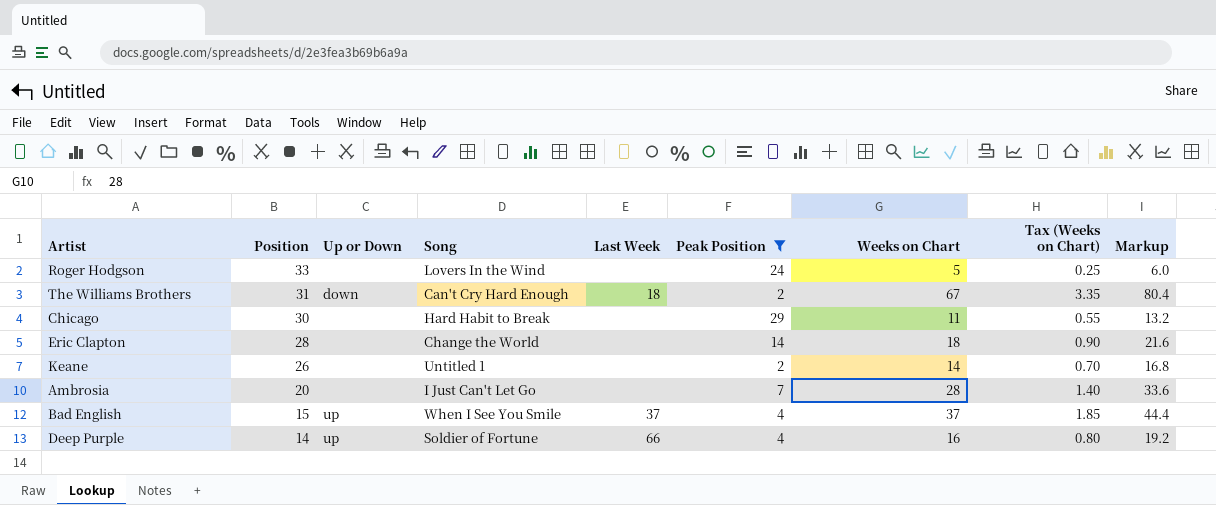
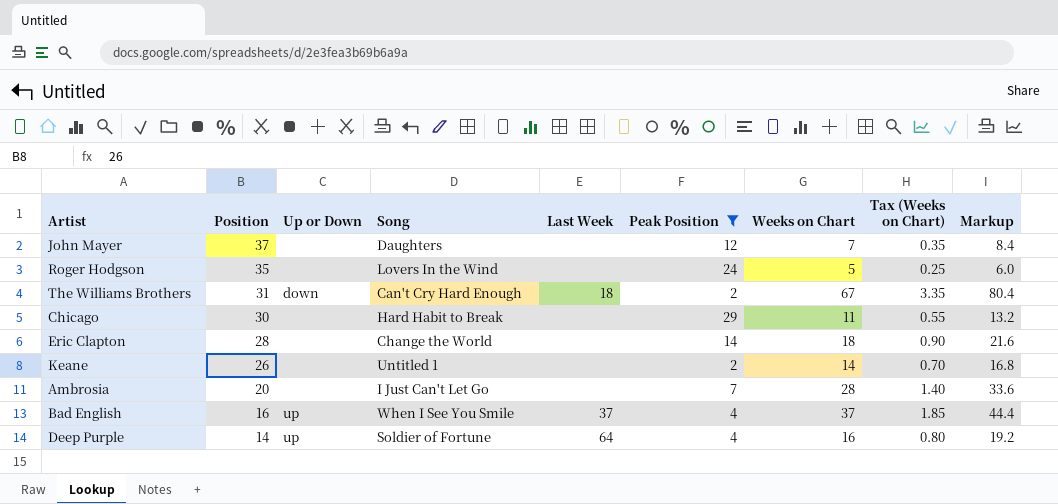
row John Mayer: none -> 37 | none | Daughters | none | 12 | 7 | 0.35 | 8.4
Roger Hodgson | Position: 33 -> 35
Bad English | Position: 15 -> 16
Deep Purple | Last Week: 66 -> 64

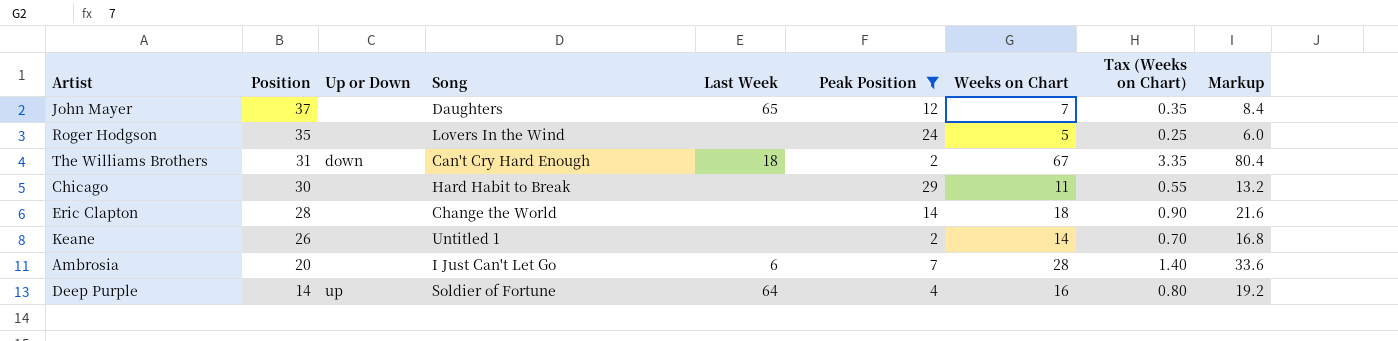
row Bad English: 16 | up | When I See You Smile | 37 | 4 | 37 | 1.85 | 44.4 -> none
John Mayer | Last Week: none -> 65
Ambrosia | Last Week: none -> 6

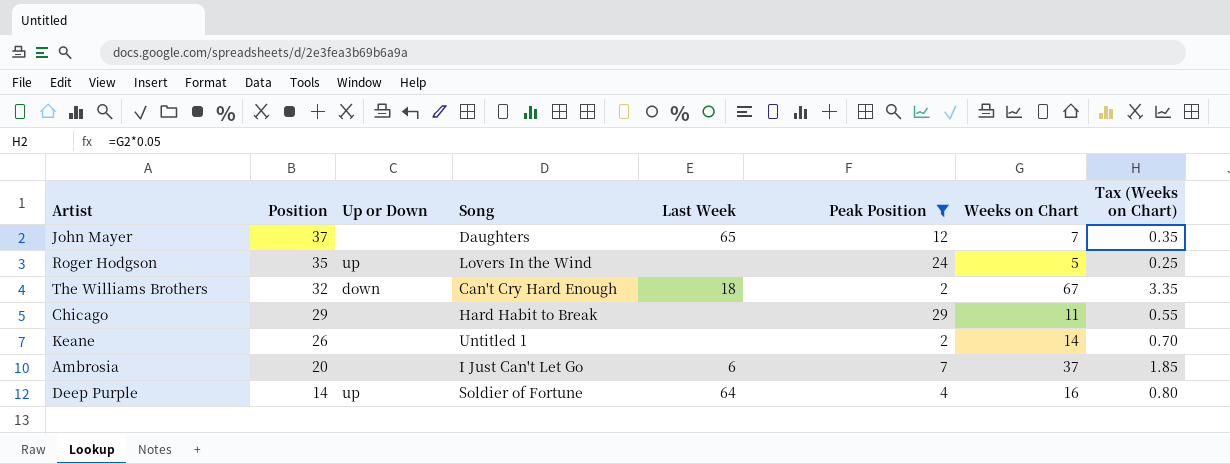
column Markup | formula: [Weeks on Chart] * 1.2 -> none
row Eric Clapton: 28 | none | Change the World | none | 14 | 18 | 0.90 | 21.6 -> none
Roger Hodgson | Up or Down: none -> up
The Williams Brothers | Position: 31 -> 32
Chicago | Position: 30 -> 29
Ambrosia | Weeks on Chart: 28 -> 37
Ambrosia | Tax (Weeks on Chart): 1.40 -> 1.85

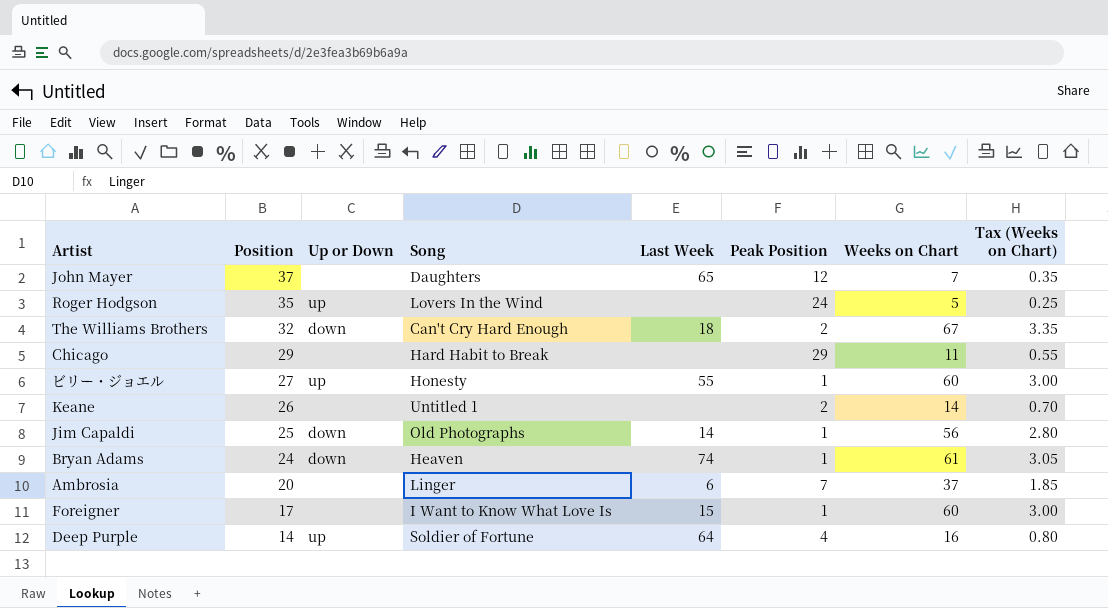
filter: Peak Position != 1 -> none
Ambrosia | Song: I Just Can't Let Go -> Linger

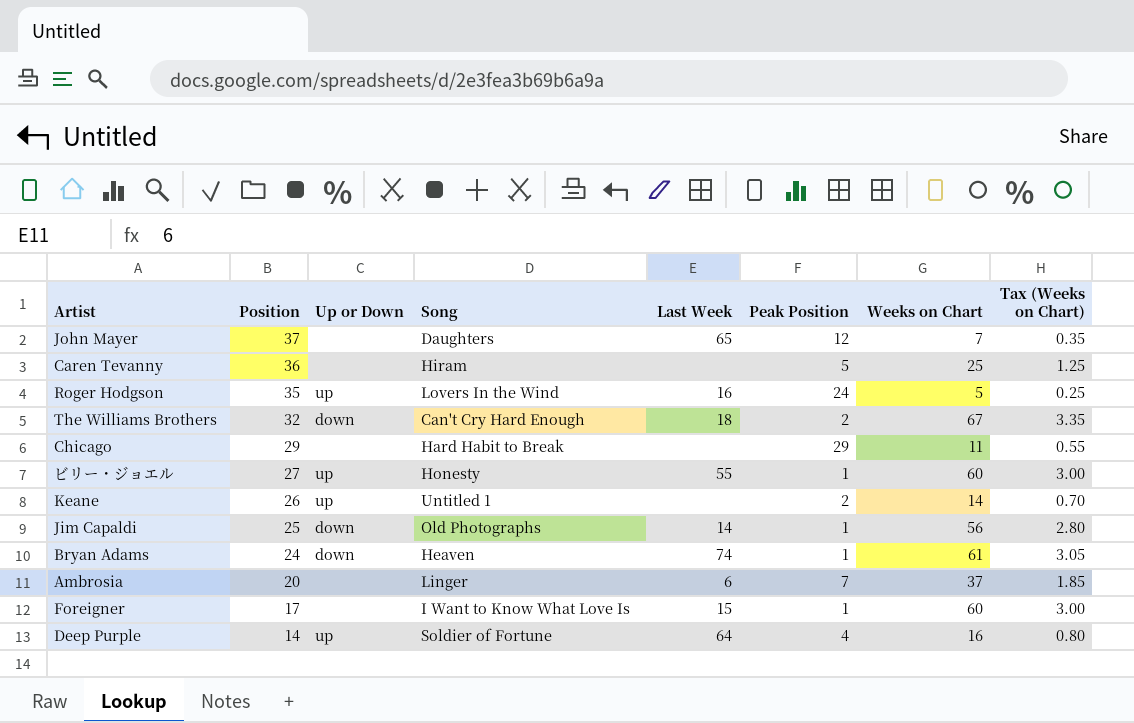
row Caren Tevanny: none -> 36 | none | Hiram | none | 5 | 25 | 1.25
Roger Hodgson | Last Week: none -> 16
Keane | Up or Down: none -> up

